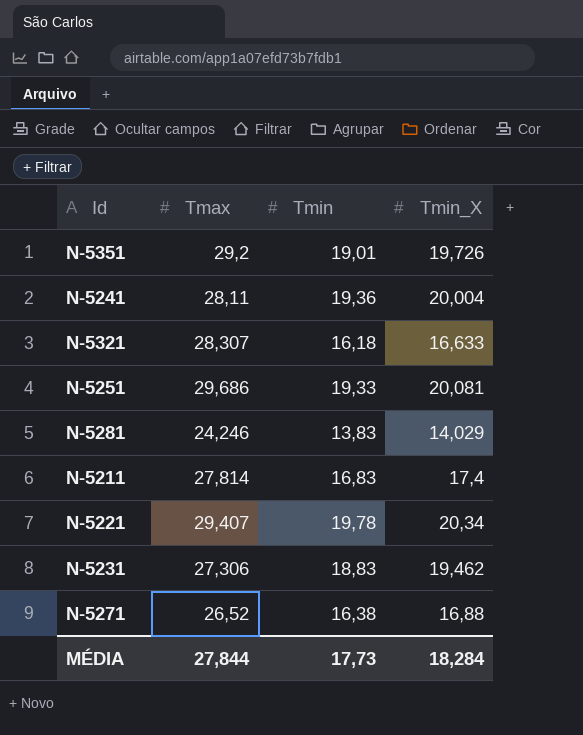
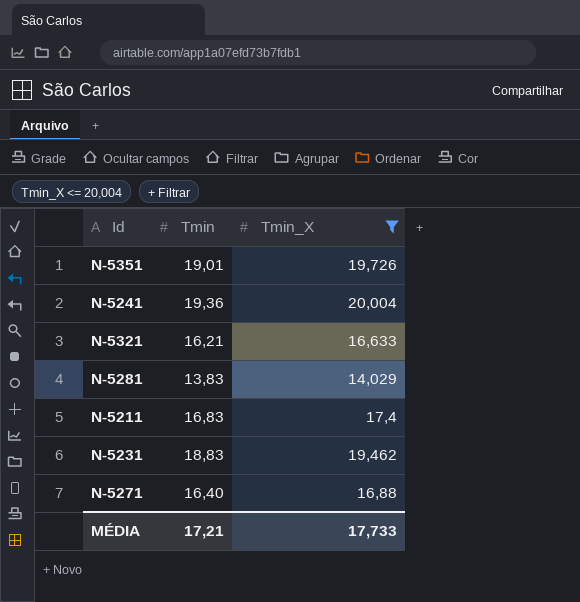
filter: none -> Tmin_X <= 20,004
column Tmax | position: 2 -> none
N-5321 | Tmin: 16,18 -> 16,21
N-5271 | Tmin: 16,38 -> 16,40
MÉDIA | Tmin: 17,73 -> 17,21
MÉDIA | Tmin_X: 18,284 -> 17,733

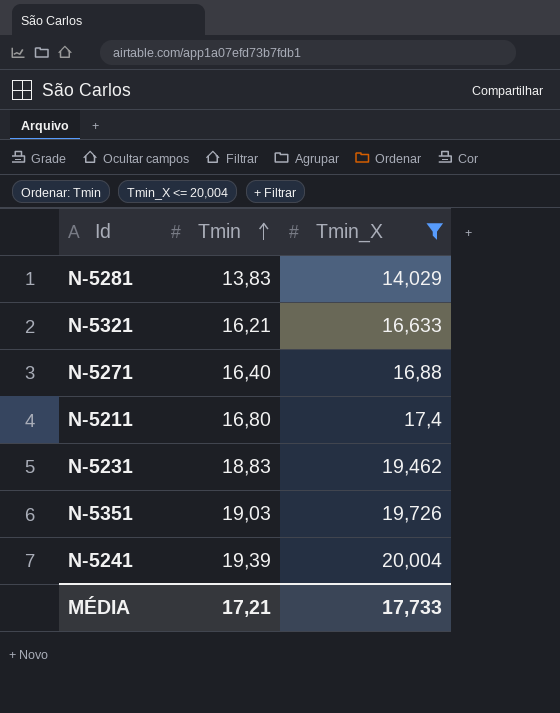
row order: none -> Tmin ascending
N-5211 | Tmin: 16,83 -> 16,80
N-5351 | Tmin: 19,01 -> 19,03
N-5241 | Tmin: 19,36 -> 19,39

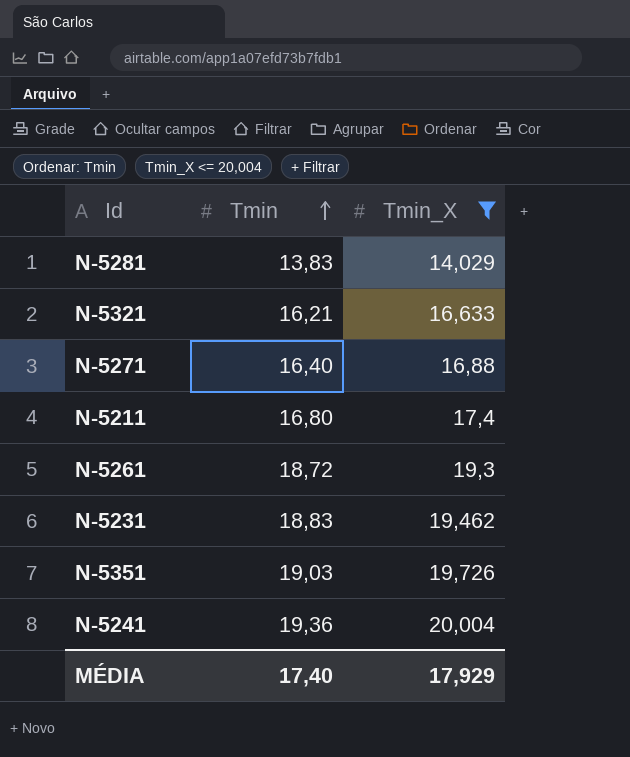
row N-5261: none -> 18,72 | 19,3
N-5241 | Tmin: 19,39 -> 19,36
MÉDIA | Tmin: 17,21 -> 17,40
MÉDIA | Tmin_X: 17,733 -> 17,929

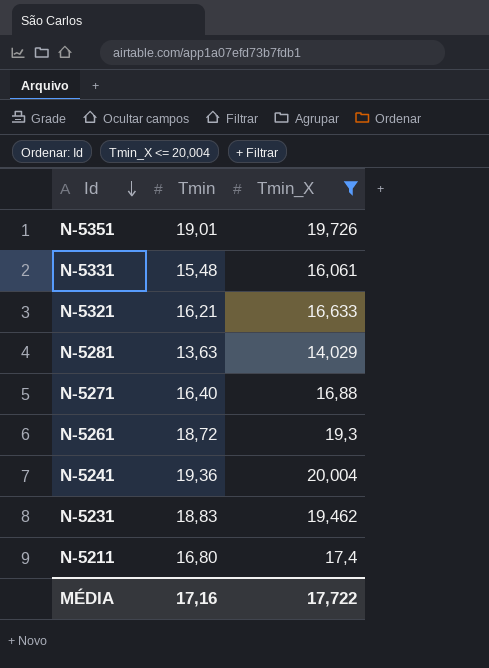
row order: Tmin ascending -> Id descending
N-5351 | Tmin: 19,03 -> 19,01
row N-5331: none -> 15,48 | 16,061
N-5281 | Tmin: 13,83 -> 13,63
MÉDIA | Tmin: 17,40 -> 17,16
MÉDIA | Tmin_X: 17,929 -> 17,722

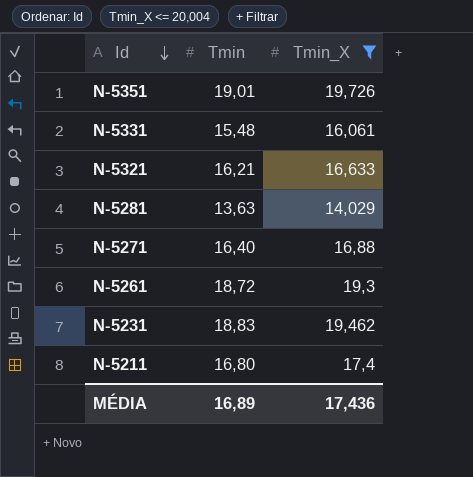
row N-5241: 19,36 | 20,004 -> none
MÉDIA | Tmin: 17,16 -> 16,89
MÉDIA | Tmin_X: 17,722 -> 17,436

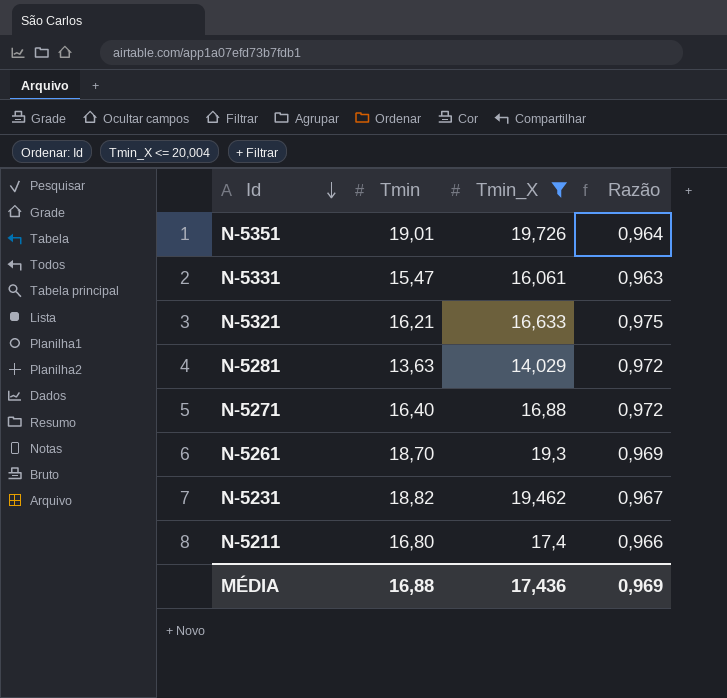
column Razão | formula: none -> [Tmin] / [Tmin_X]
N-5331 | Tmin: 15,48 -> 15,47
N-5261 | Tmin: 18,72 -> 18,70
N-5231 | Tmin: 18,83 -> 18,82
MÉDIA | Tmin: 16,89 -> 16,88

